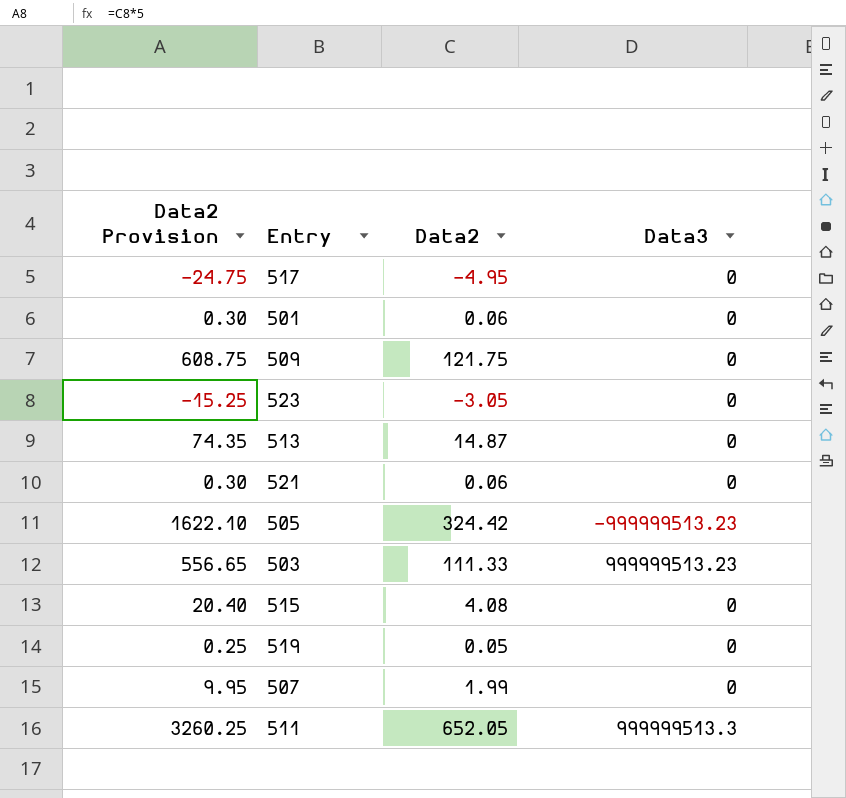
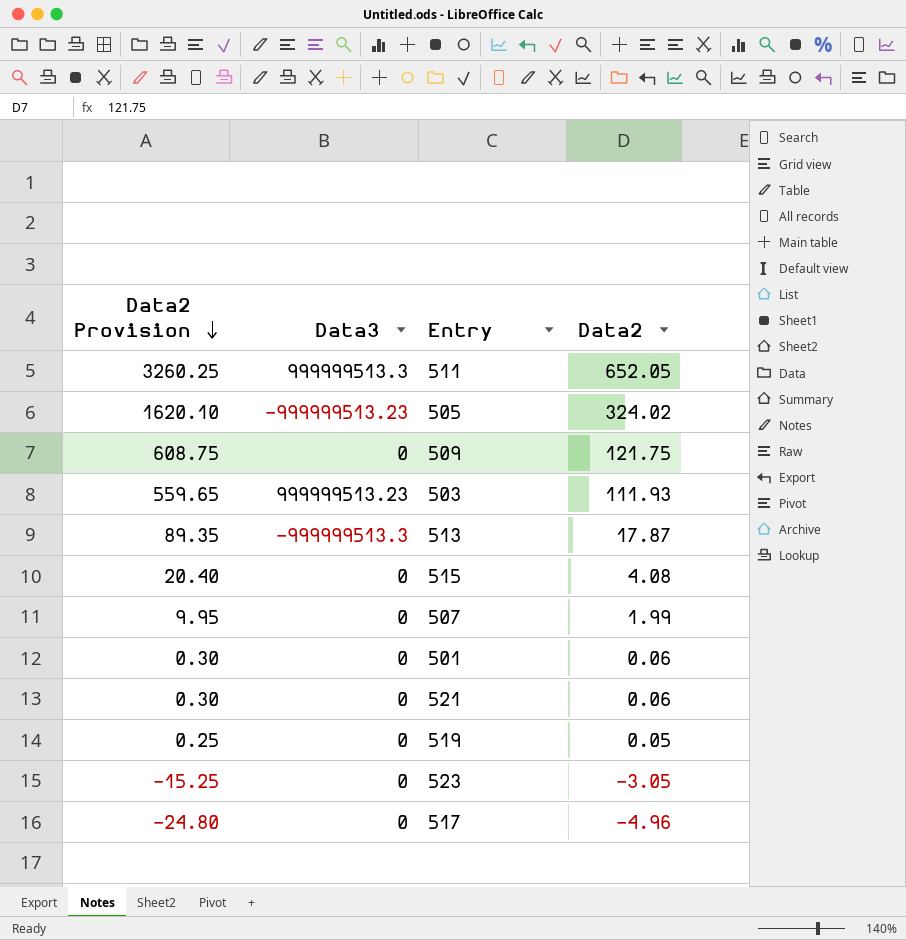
row order: none -> Data2 Provision descending
column Data3 | position: 4 -> 2
505 | Data2 Provision: 1622.10 -> 1620.10
505 | Data2: 324.42 -> 324.02
503 | Data2 Provision: 556.65 -> 559.65
503 | Data2: 111.33 -> 111.93
513 | Data2 Provision: 74.35 -> 89.35
513 | Data3: 0 -> -999999513.3
513 | Data2: 14.87 -> 17.87
517 | Data2 Provision: -24.75 -> -24.80
517 | Data2: -4.95 -> -4.96

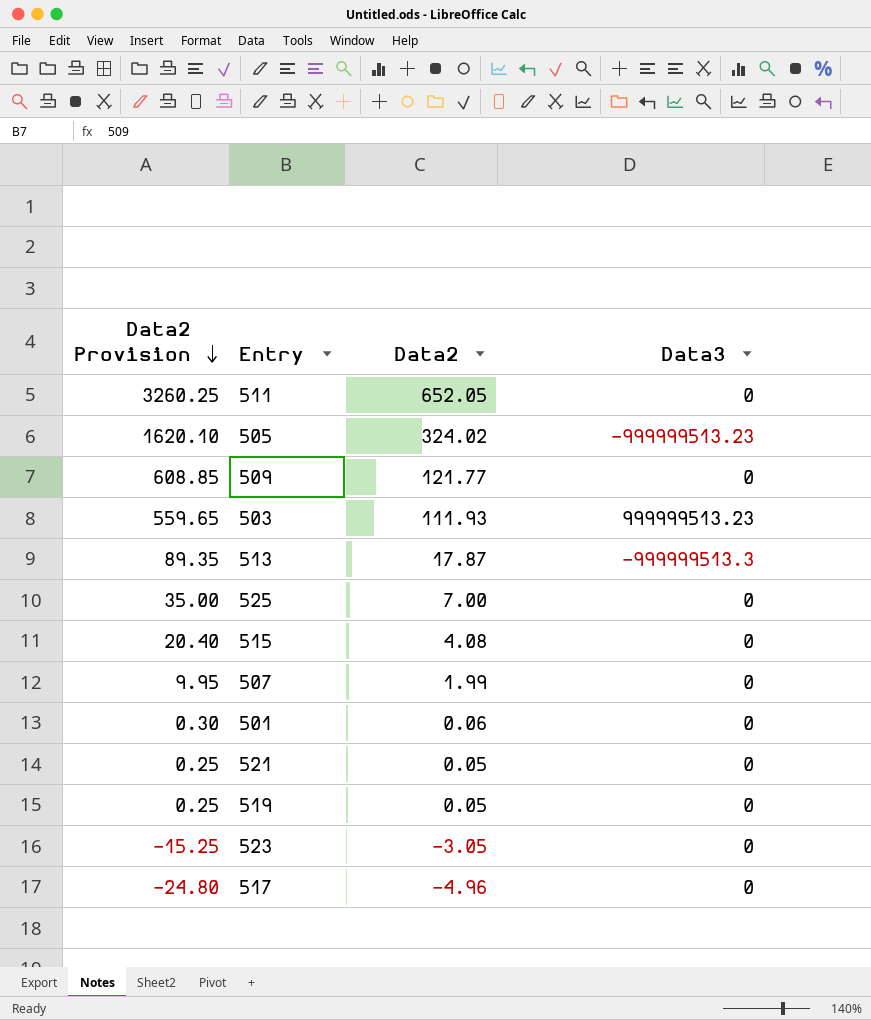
column Data3 | position: 2 -> 4
511 | Data3: 999999513.3 -> 0
509 | Data2 Provision: 608.75 -> 608.85
509 | Data2: 121.75 -> 121.77
row 525: none -> 35.00 | 7.00 | 0
521 | Data2 Provision: 0.30 -> 0.25
521 | Data2: 0.06 -> 0.05

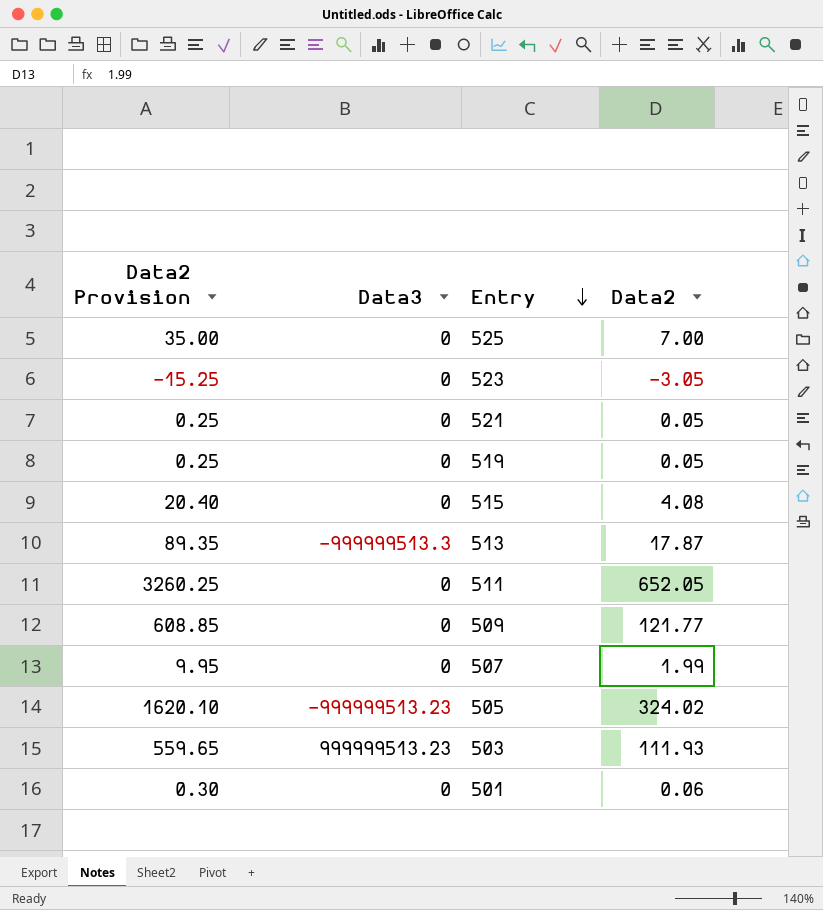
row order: Data2 Provision descending -> Entry descending
column Data3 | position: 4 -> 2
row 517: -24.80 | -4.96 | 0 -> none

